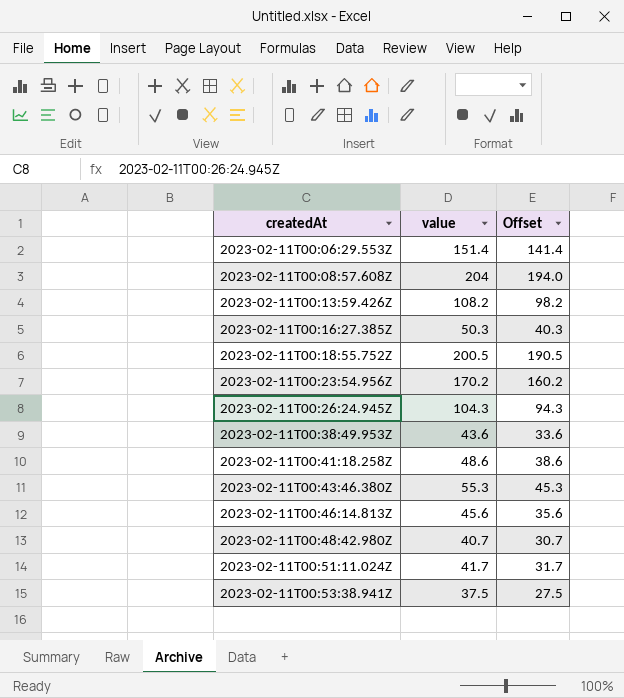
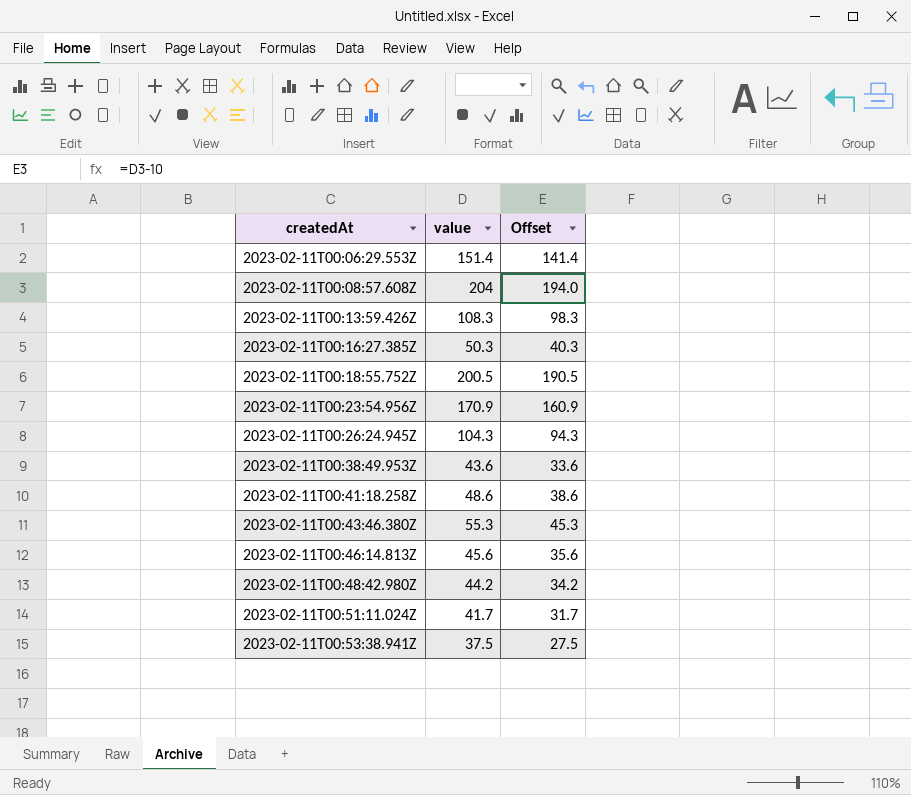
2023-02-11T00:13:59.426Z | value: 108.2 -> 108.3
2023-02-11T00:13:59.426Z | Offset: 98.2 -> 98.3
2023-02-11T00:23:54.956Z | value: 170.2 -> 170.9
2023-02-11T00:23:54.956Z | Offset: 160.2 -> 160.9
2023-02-11T00:48:42.980Z | value: 40.7 -> 44.2
2023-02-11T00:48:42.980Z | Offset: 30.7 -> 34.2

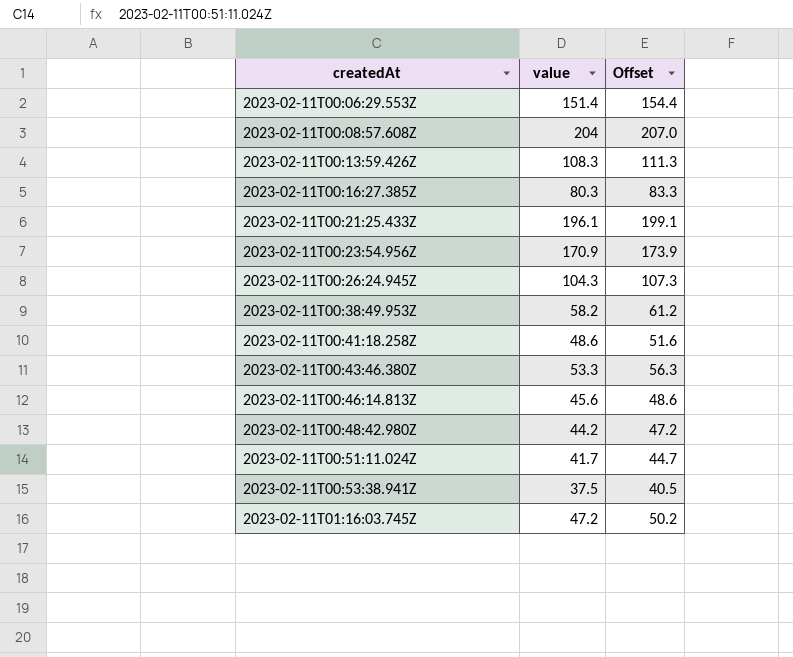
column Offset | formula: [value] - 10 -> [value] + 3
row 2023-02-11T00:18:55.752Z: 200.5 | 190.5 -> none
2023-02-11T00:16:27.385Z | value: 50.3 -> 80.3
row 2023-02-11T00:21:25.433Z: none -> 196.1 | 199.1
2023-02-11T00:38:49.953Z | value: 43.6 -> 58.2
2023-02-11T00:43:46.380Z | value: 55.3 -> 53.3
row 2023-02-11T01:16:03.745Z: none -> 47.2 | 50.2

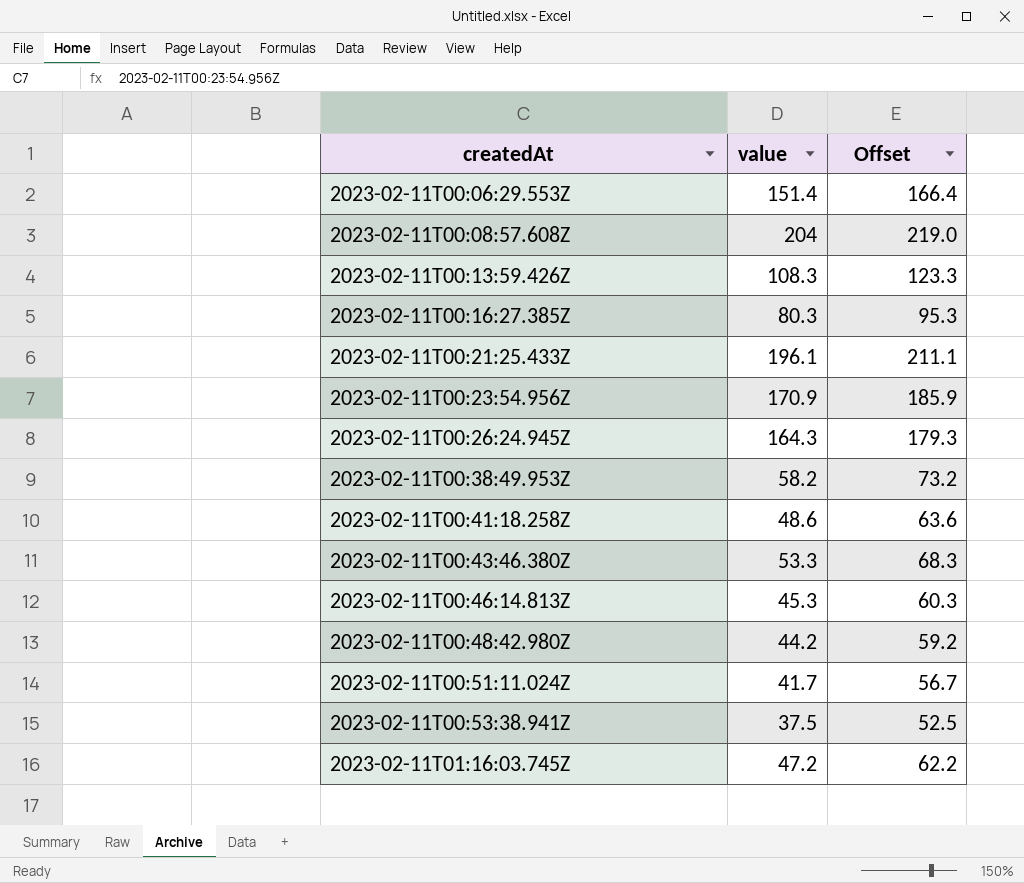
column Offset | formula: [value] + 3 -> [value] + 15
2023-02-11T00:26:24.945Z | value: 104.3 -> 164.3
2023-02-11T00:46:14.813Z | value: 45.6 -> 45.3

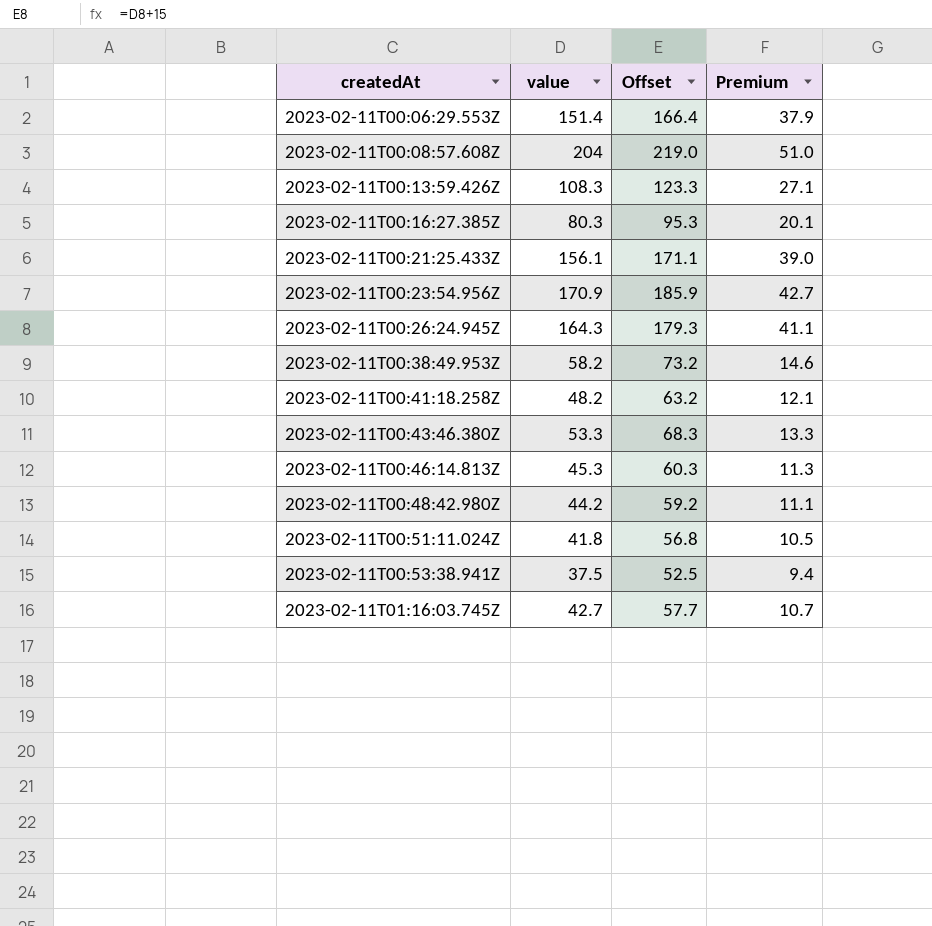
column Premium | formula: none -> [value] * 0.25
2023-02-11T00:21:25.433Z | value: 196.1 -> 156.1
2023-02-11T00:21:25.433Z | Offset: 211.1 -> 171.1
2023-02-11T00:41:18.258Z | value: 48.6 -> 48.2
2023-02-11T00:41:18.258Z | Offset: 63.6 -> 63.2
2023-02-11T00:51:11.024Z | value: 41.7 -> 41.8
2023-02-11T00:51:11.024Z | Offset: 56.7 -> 56.8
2023-02-11T01:16:03.745Z | value: 47.2 -> 42.7
2023-02-11T01:16:03.745Z | Offset: 62.2 -> 57.7

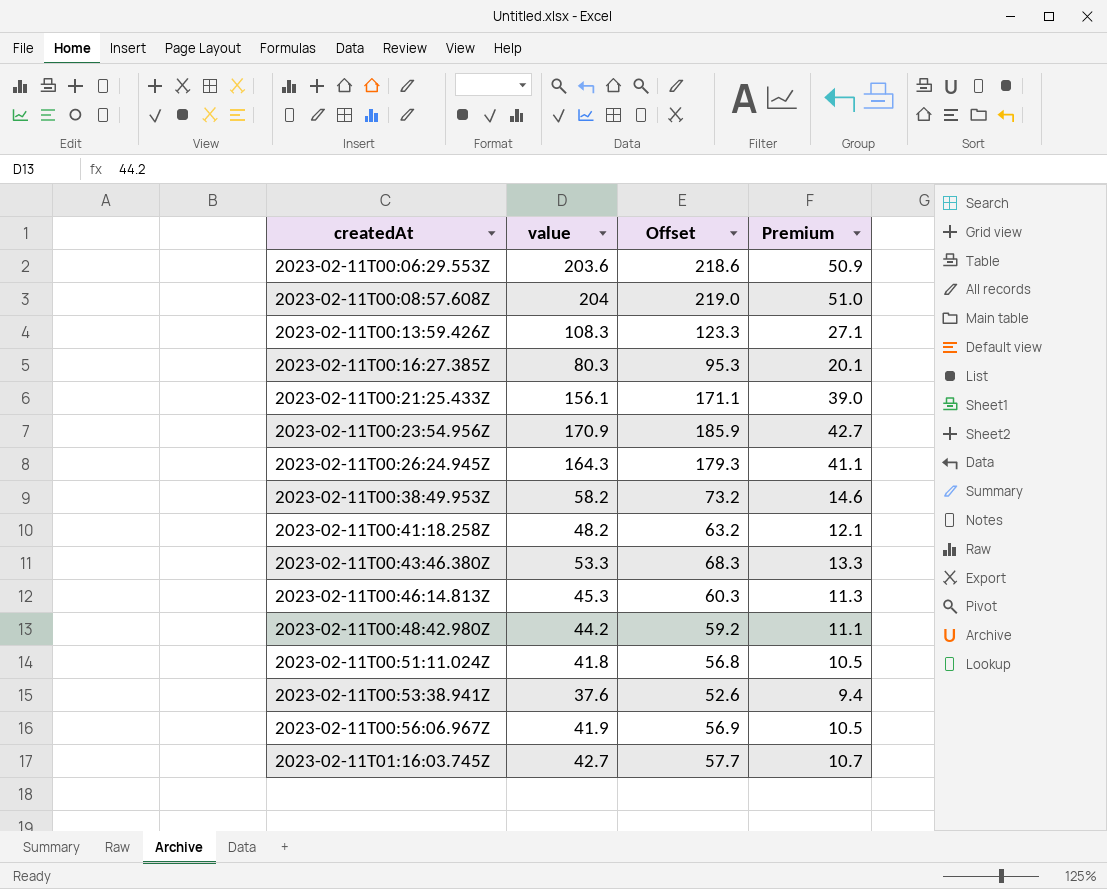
2023-02-11T00:06:29.553Z | value: 151.4 -> 203.6
2023-02-11T00:06:29.553Z | Offset: 166.4 -> 218.6
2023-02-11T00:06:29.553Z | Premium: 37.9 -> 50.9
2023-02-11T00:53:38.941Z | value: 37.5 -> 37.6
2023-02-11T00:53:38.941Z | Offset: 52.5 -> 52.6
row 2023-02-11T00:56:06.967Z: none -> 41.9 | 56.9 | 10.5

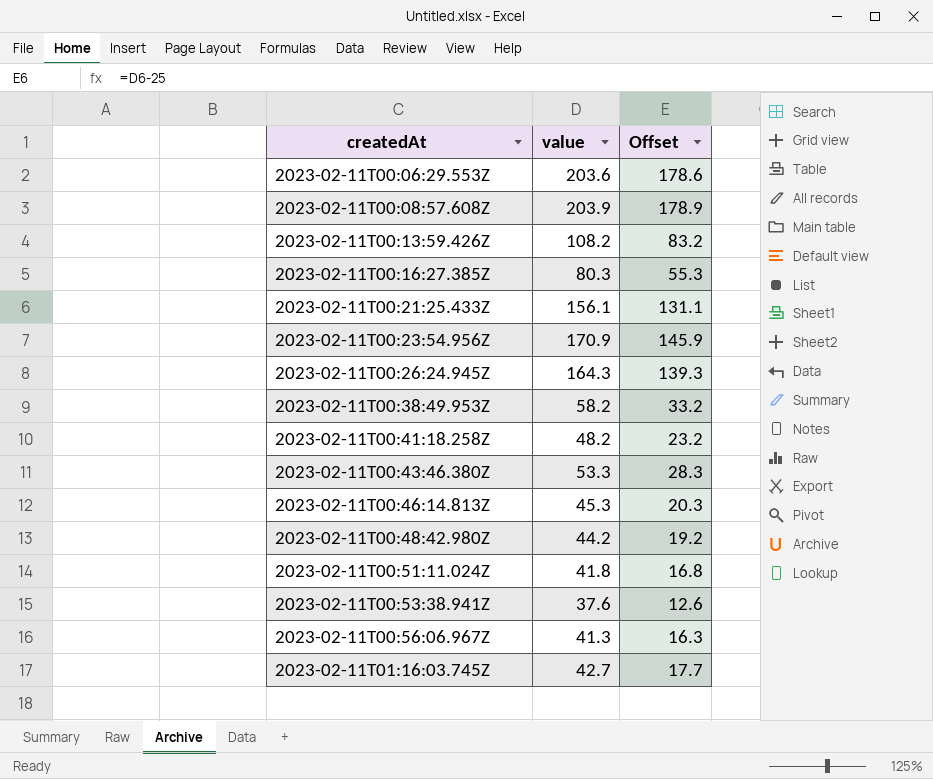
column Premium | formula: [value] * 0.25 -> none
column Offset | formula: [value] + 15 -> [value] - 25
2023-02-11T00:08:57.608Z | value: 204 -> 203.9
2023-02-11T00:13:59.426Z | value: 108.3 -> 108.2
2023-02-11T00:56:06.967Z | value: 41.9 -> 41.3

